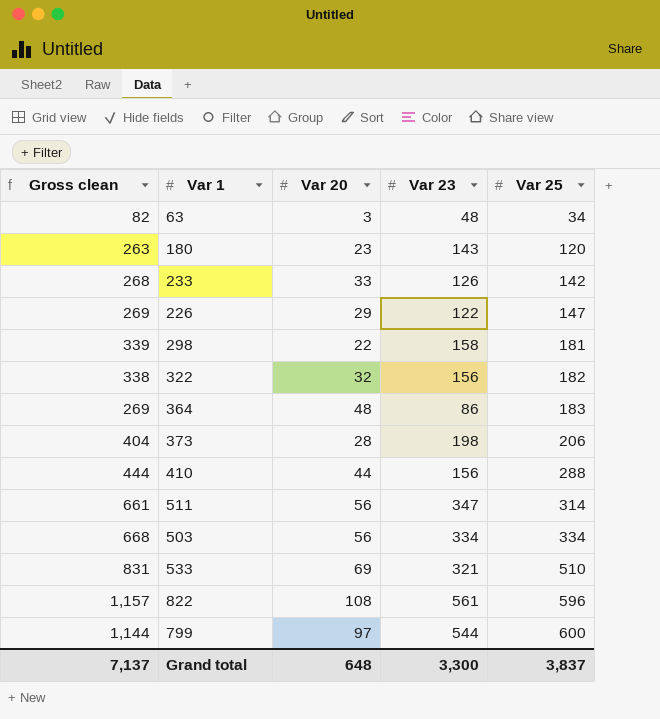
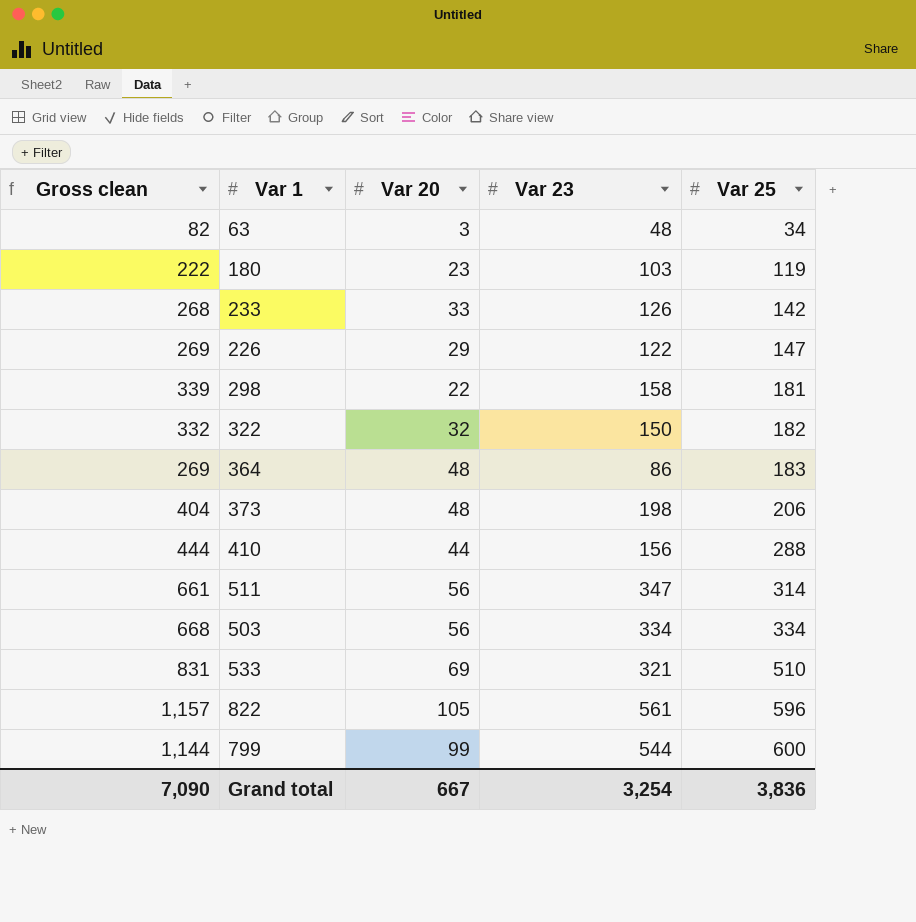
180 | Gross clean: 263 -> 222
180 | Var 23: 143 -> 103
180 | Var 25: 120 -> 119
322 | Gross clean: 338 -> 332
322 | Var 23: 156 -> 150
373 | Var 20: 28 -> 48
822 | Var 20: 108 -> 105
799 | Var 20: 97 -> 99
Grand total | Gross clean: 7,137 -> 7,090
Grand total | Var 20: 648 -> 667
Grand total | Var 23: 3,300 -> 3,254
Grand total | Var 25: 3,837 -> 3,836

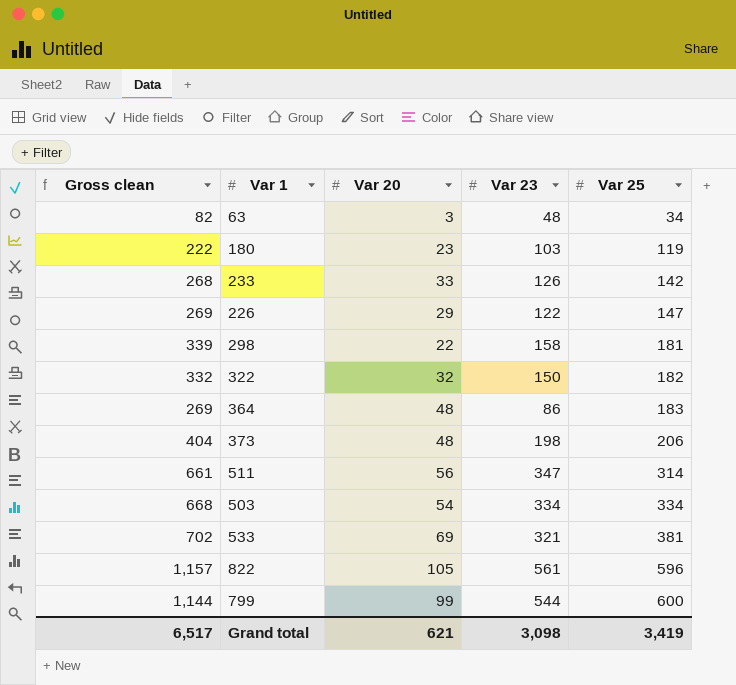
row 410: 444 | 44 | 156 | 288 -> none
503 | Var 20: 56 -> 54
533 | Gross clean: 831 -> 702
533 | Var 25: 510 -> 381
Grand total | Gross clean: 7,090 -> 6,517
Grand total | Var 20: 667 -> 621
Grand total | Var 23: 3,254 -> 3,098
Grand total | Var 25: 3,836 -> 3,419

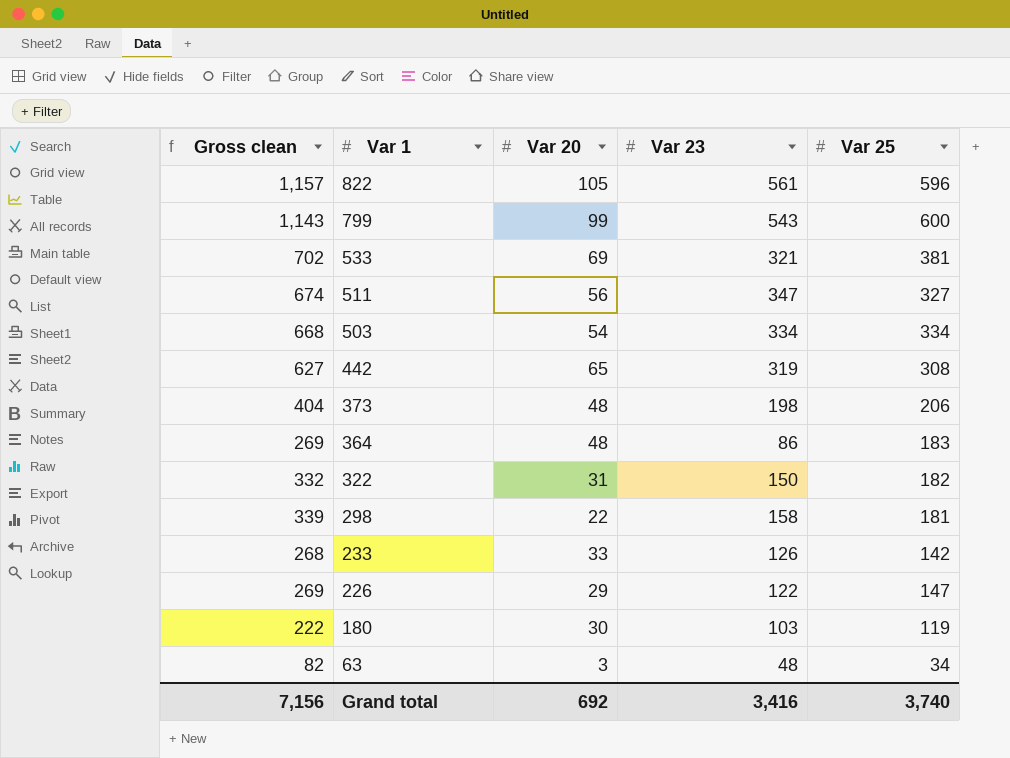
row order: Var 25 ascending -> Var 1 descending
799 | Gross clean: 1,144 -> 1,143
799 | Var 23: 544 -> 543
511 | Gross clean: 661 -> 674
511 | Var 25: 314 -> 327
row 442: none -> 627 | 65 | 319 | 308
322 | Var 20: 32 -> 31
180 | Var 20: 23 -> 30
Grand total | Gross clean: 6,517 -> 7,156
Grand total | Var 20: 621 -> 692
Grand total | Var 23: 3,098 -> 3,416
Grand total | Var 25: 3,419 -> 3,740

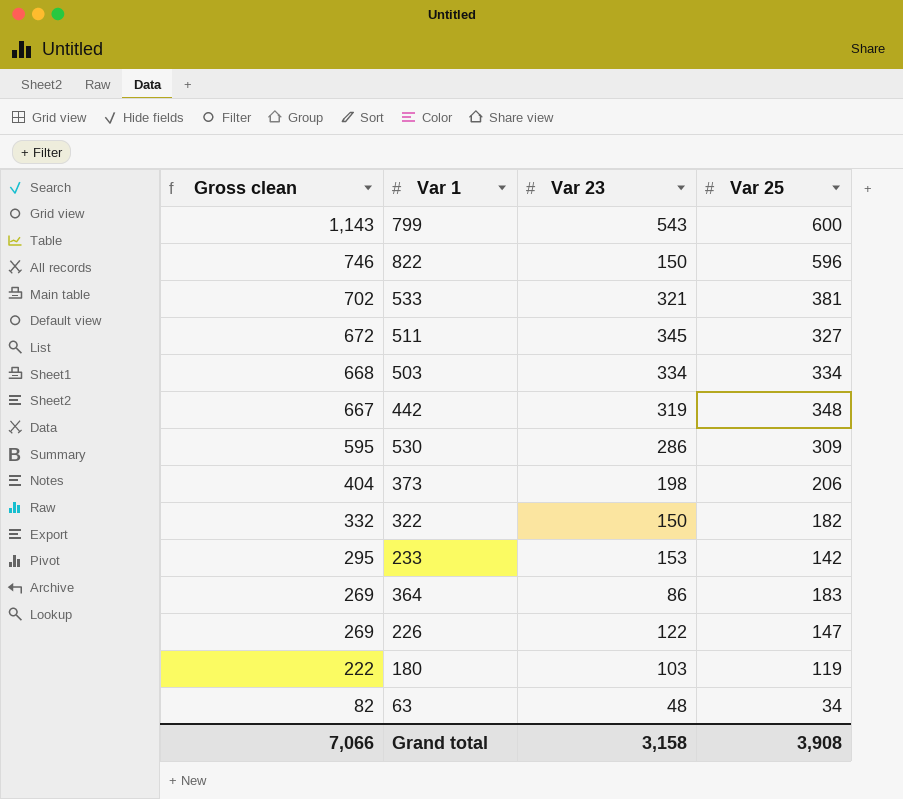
row order: Var 1 descending -> Gross clean descending
column Var 20 | position: 3 -> none
row 298: 339 | 22 | 158 | 181 -> none
822 | Gross clean: 1,157 -> 746
822 | Var 23: 561 -> 150
511 | Gross clean: 674 -> 672
511 | Var 23: 347 -> 345
442 | Gross clean: 627 -> 667
442 | Var 25: 308 -> 348
row 530: none -> 595 | 286 | 309
233 | Gross clean: 268 -> 295
233 | Var 23: 126 -> 153
Grand total | Gross clean: 7,156 -> 7,066
Grand total | Var 23: 3,416 -> 3,158
Grand total | Var 25: 3,740 -> 3,908

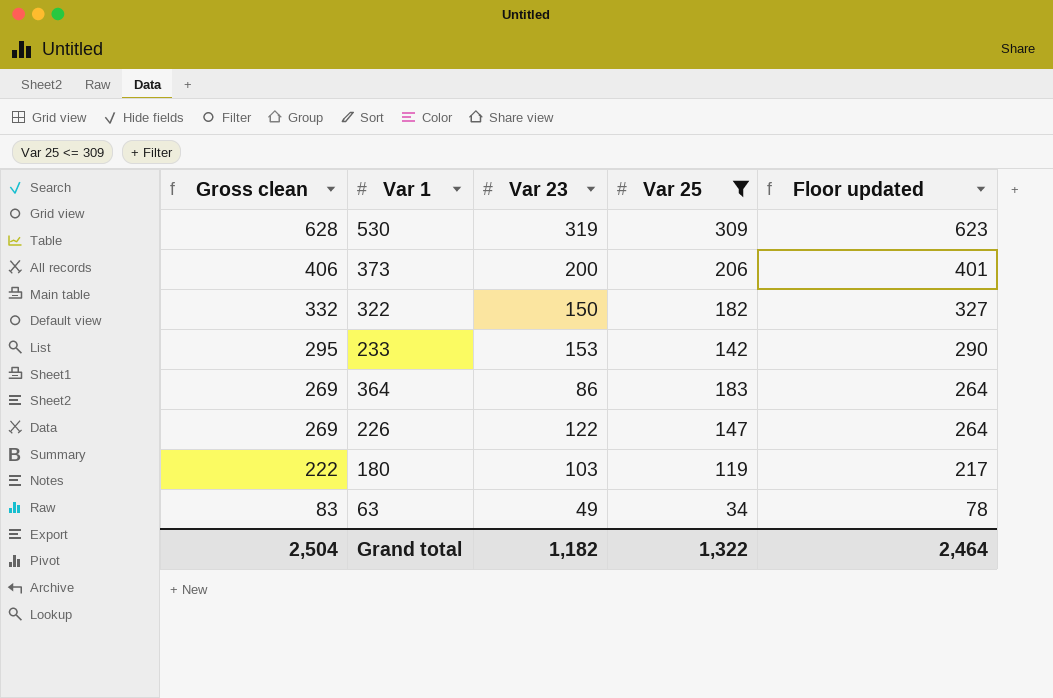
filter: none -> Var 25 <= 309
column Floor updated | formula: none -> [Gross clean] - 5
530 | Gross clean: 595 -> 628
530 | Var 23: 286 -> 319
373 | Gross clean: 404 -> 406
373 | Var 23: 198 -> 200
63 | Gross clean: 82 -> 83
63 | Var 23: 48 -> 49
Grand total | Gross clean: 7,066 -> 2,504
Grand total | Var 23: 3,158 -> 1,182
Grand total | Var 25: 3,908 -> 1,322

